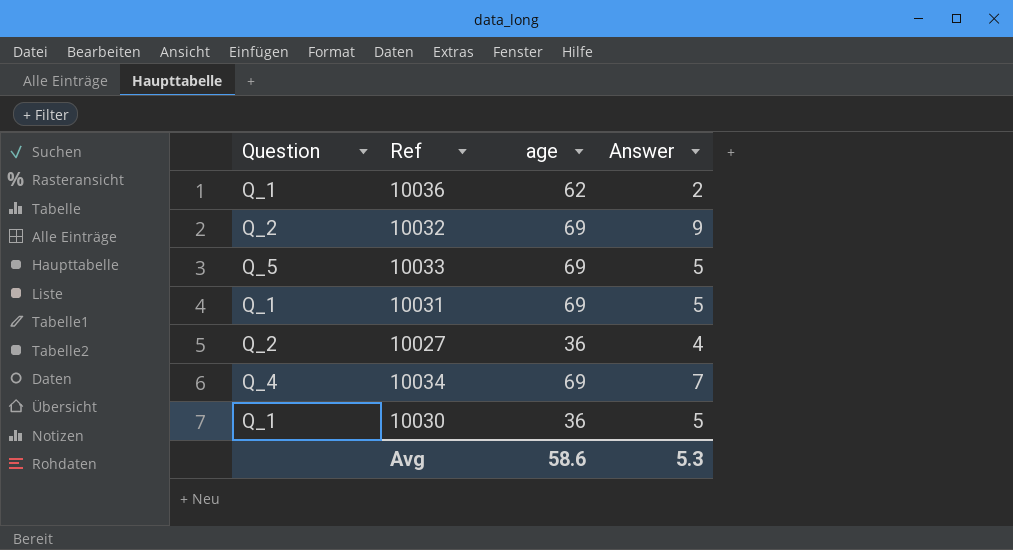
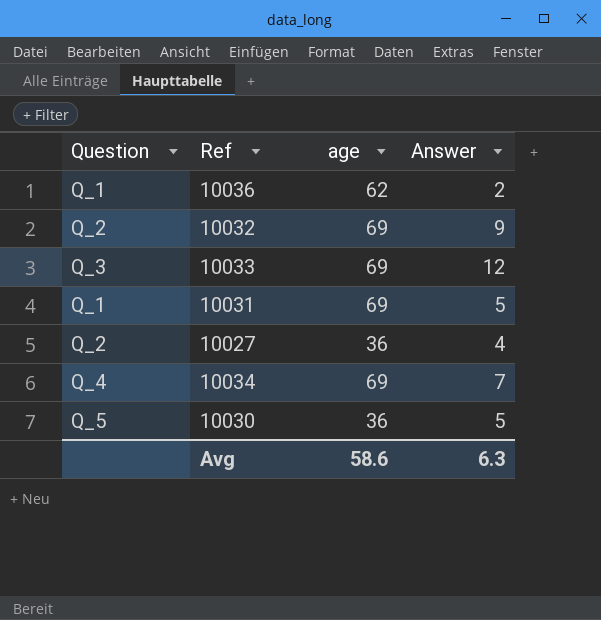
10033 | Question: Q_5 -> Q_3
10033 | Answer: 5 -> 12
10030 | Question: Q_1 -> Q_5
Avg | Answer: 5.3 -> 6.3

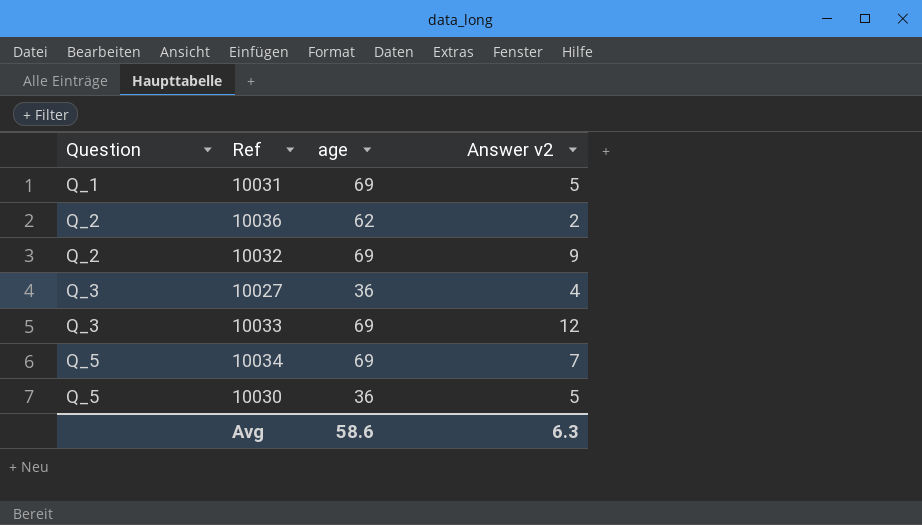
row order: none -> Question ascending
column name: Answer -> Answer v2
10036 | Question: Q_1 -> Q_2
10027 | Question: Q_2 -> Q_3
10034 | Question: Q_4 -> Q_5

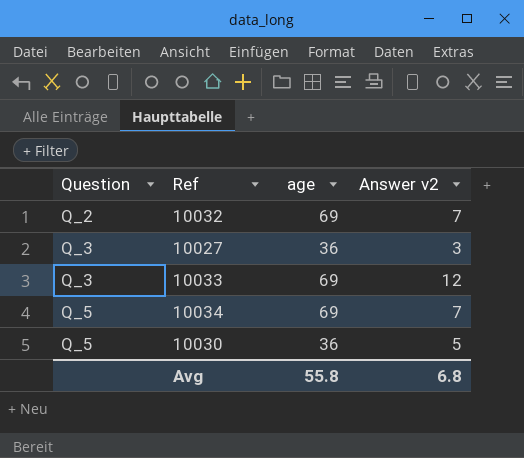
row 10031: Q_1 | 69 | 5 -> none
row 10036: Q_2 | 62 | 2 -> none
10032 | Answer v2: 9 -> 7
10027 | Answer v2: 4 -> 3
Avg | age: 58.6 -> 55.8
Avg | Answer v2: 6.3 -> 6.8

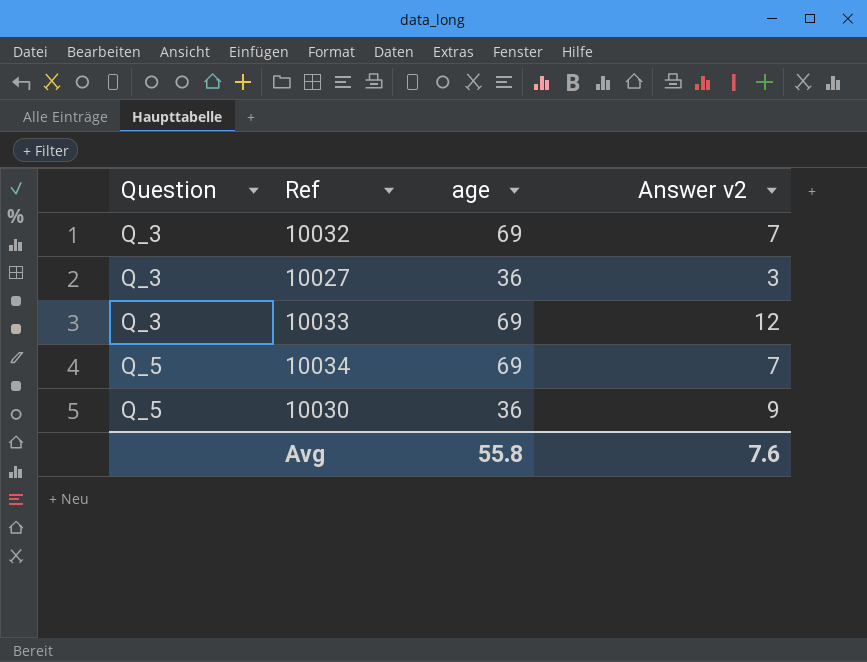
10032 | Question: Q_2 -> Q_3
10030 | Answer v2: 5 -> 9
Avg | Answer v2: 6.8 -> 7.6

